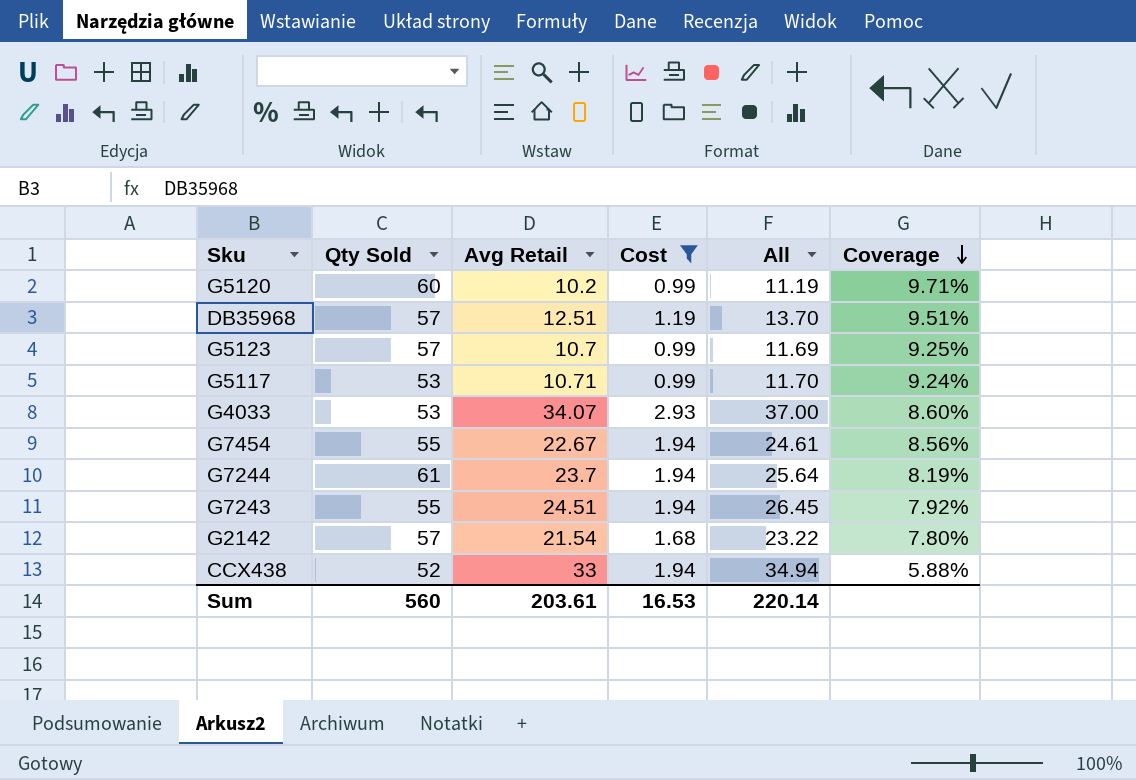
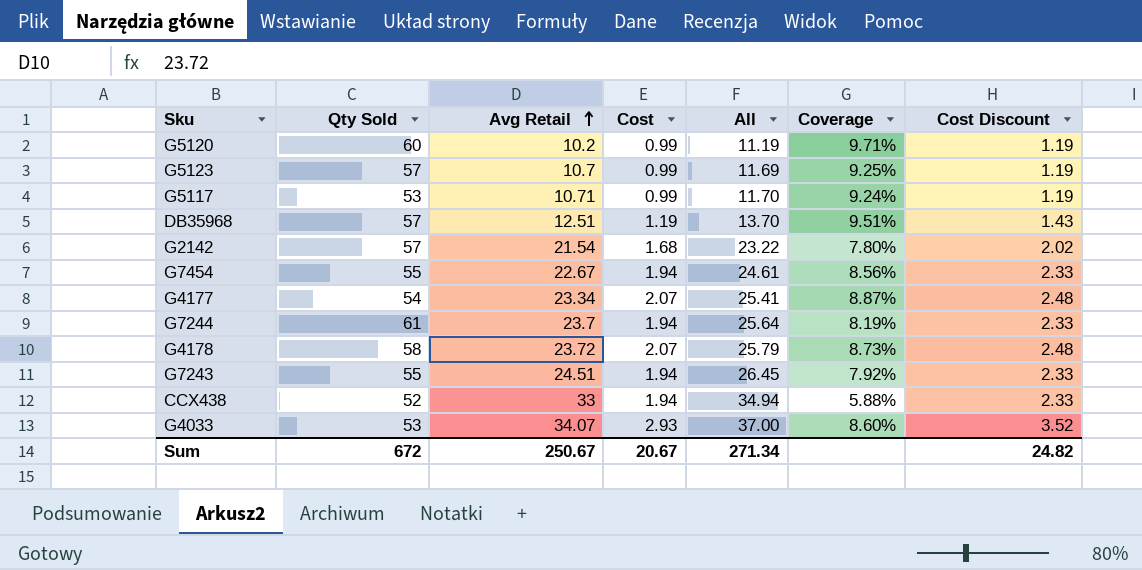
filter: Cost != 2.07 -> none
row order: Coverage descending -> Avg Retail ascending
column Cost Discount | formula: none -> [Cost] * 1.2
Sum | Qty Sold: 560 -> 672
Sum | Avg Retail: 203.61 -> 250.67
Sum | Cost: 16.53 -> 20.67
Sum | All: 220.14 -> 271.34

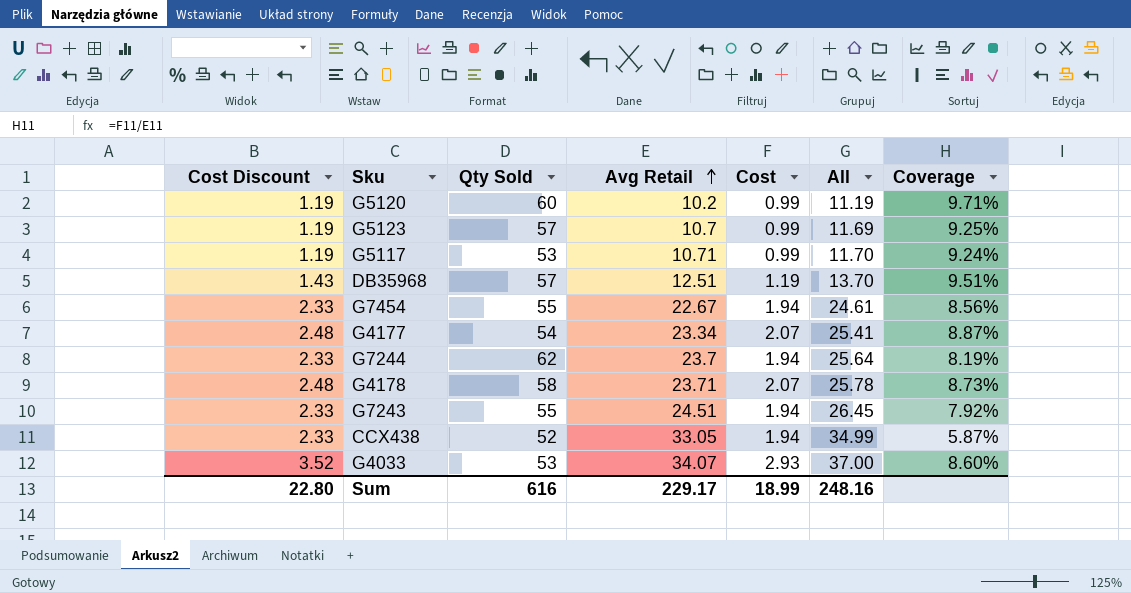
column Cost Discount | position: 7 -> 1
row G2142: 57 | 21.54 | 1.68 | 23.22 | 7.80% | 2.02 -> none
G7244 | Qty Sold: 61 -> 62
G4178 | Avg Retail: 23.72 -> 23.71
G4178 | All: 25.79 -> 25.78
CCX438 | Avg Retail: 33 -> 33.05
CCX438 | All: 34.94 -> 34.99
CCX438 | Coverage: 5.88% -> 5.87%
Sum | Cost Discount: 24.82 -> 22.80
Sum | Qty Sold: 672 -> 616
Sum | Avg Retail: 250.67 -> 229.17
Sum | Cost: 20.67 -> 18.99
Sum | All: 271.34 -> 248.16

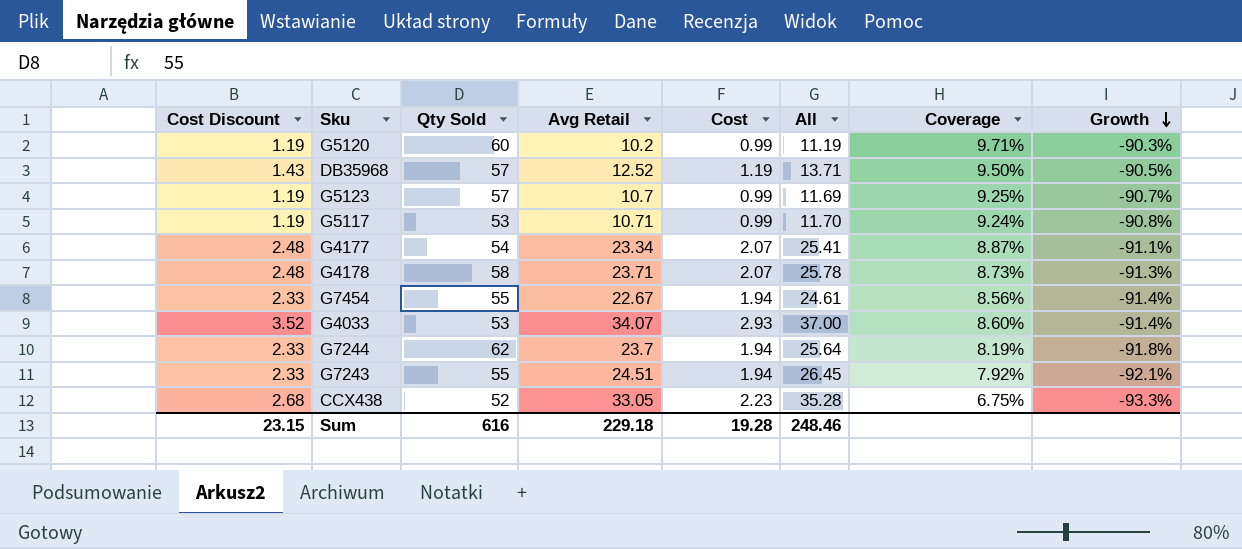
row order: Avg Retail ascending -> Growth descending
column Growth | formula: none -> ([Cost] - [Avg Retail]) / [Avg Retail]
DB35968 | Avg Retail: 12.51 -> 12.52
DB35968 | All: 13.70 -> 13.71
DB35968 | Coverage: 9.51% -> 9.50%
CCX438 | Cost Discount: 2.33 -> 2.68
CCX438 | Cost: 1.94 -> 2.23
CCX438 | All: 34.99 -> 35.28
CCX438 | Coverage: 5.87% -> 6.75%
Sum | Cost Discount: 22.80 -> 23.15
Sum | Avg Retail: 229.17 -> 229.18
Sum | Cost: 18.99 -> 19.28
Sum | All: 248.16 -> 248.46

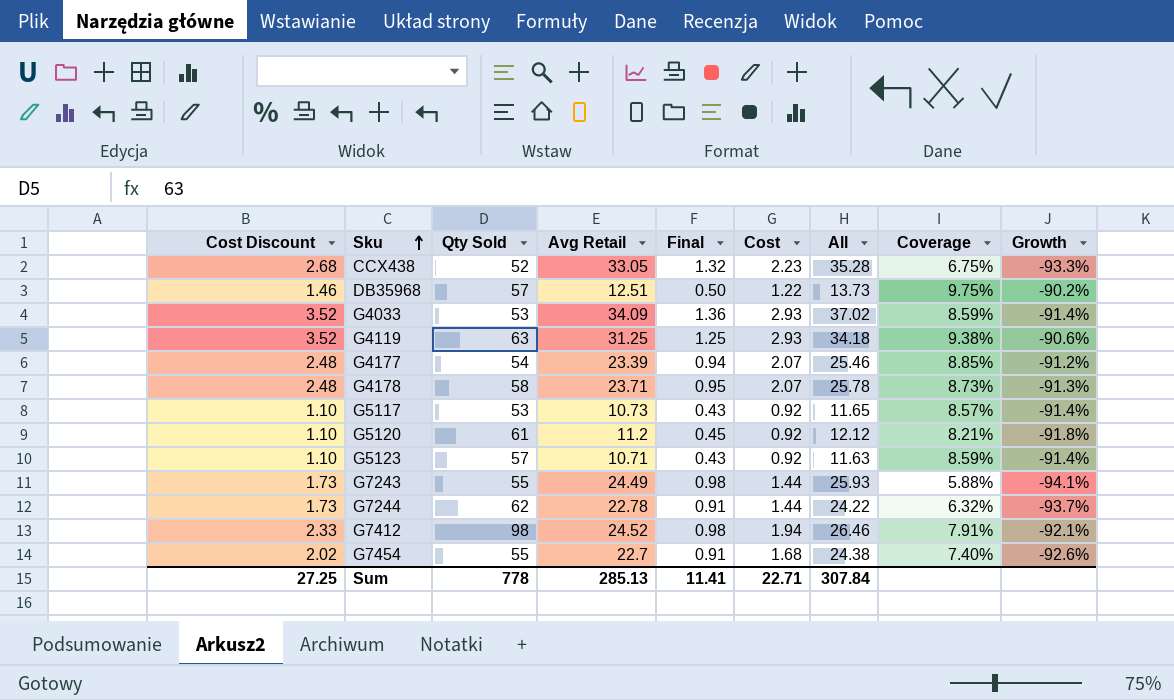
row order: Growth descending -> Sku ascending
column Final | formula: none -> [Avg Retail] * 0.04
DB35968 | Cost Discount: 1.43 -> 1.46
DB35968 | Avg Retail: 12.52 -> 12.51
DB35968 | Cost: 1.19 -> 1.22
DB35968 | All: 13.71 -> 13.73
DB35968 | Coverage: 9.50% -> 9.75%
DB35968 | Growth: -90.5% -> -90.2%
G4033 | Avg Retail: 34.07 -> 34.09
G4033 | All: 37.00 -> 37.02
G4033 | Coverage: 8.60% -> 8.59%
row G4119: none -> 3.52 | 63 | 31.25 | 1.25 | 2.93 | 34.18 | 9.38% | -90.6%
G4177 | Avg Retail: 23.34 -> 23.39
G4177 | All: 25.41 -> 25.46
G4177 | Coverage: 8.87% -> 8.85%
G4177 | Growth: -91.1% -> -91.2%
G5117 | Cost Discount: 1.19 -> 1.10
G5117 | Avg Retail: 10.71 -> 10.73
G5117 | Cost: 0.99 -> 0.92
G5117 | All: 11.70 -> 11.65
G5117 | Coverage: 9.24% -> 8.57%
G5117 | Growth: -90.8% -> -91.4%
G5120 | Cost Discount: 1.19 -> 1.10
G5120 | Qty Sold: 60 -> 61
G5120 | Avg Retail: 10.2 -> 11.2
G5120 | Cost: 0.99 -> 0.92
G5120 | All: 11.19 -> 12.12
G5120 | Coverage: 9.71% -> 8.21%
G5120 | Growth: -90.3% -> -91.8%
G5123 | Cost Discount: 1.19 -> 1.10
G5123 | Avg Retail: 10.7 -> 10.71
G5123 | Cost: 0.99 -> 0.92
G5123 | All: 11.69 -> 11.63
G5123 | Coverage: 9.25% -> 8.59%
G5123 | Growth: -90.7% -> -91.4%
G7243 | Cost Discount: 2.33 -> 1.73
G7243 | Avg Retail: 24.51 -> 24.49
G7243 | Cost: 1.94 -> 1.44
G7243 | All: 26.45 -> 25.93
G7243 | Coverage: 7.92% -> 5.88%
G7243 | Growth: -92.1% -> -94.1%
G7244 | Cost Discount: 2.33 -> 1.73
G7244 | Avg Retail: 23.7 -> 22.78
G7244 | Cost: 1.94 -> 1.44
G7244 | All: 25.64 -> 24.22
G7244 | Coverage: 8.19% -> 6.32%
G7244 | Growth: -91.8% -> -93.7%
row G7412: none -> 2.33 | 98 | 24.52 | 0.98 | 1.94 | 26.46 | 7.91% | -92.1%
G7454 | Cost Discount: 2.33 -> 2.02
G7454 | Avg Retail: 22.67 -> 22.7
G7454 | Cost: 1.94 -> 1.68
G7454 | All: 24.61 -> 24.38
G7454 | Coverage: 8.56% -> 7.40%
G7454 | Growth: -91.4% -> -92.6%
Sum | Cost Discount: 23.15 -> 27.25
Sum | Qty Sold: 616 -> 778
Sum | Avg Retail: 229.18 -> 285.13
Sum | Cost: 19.28 -> 22.71
Sum | All: 248.46 -> 307.84

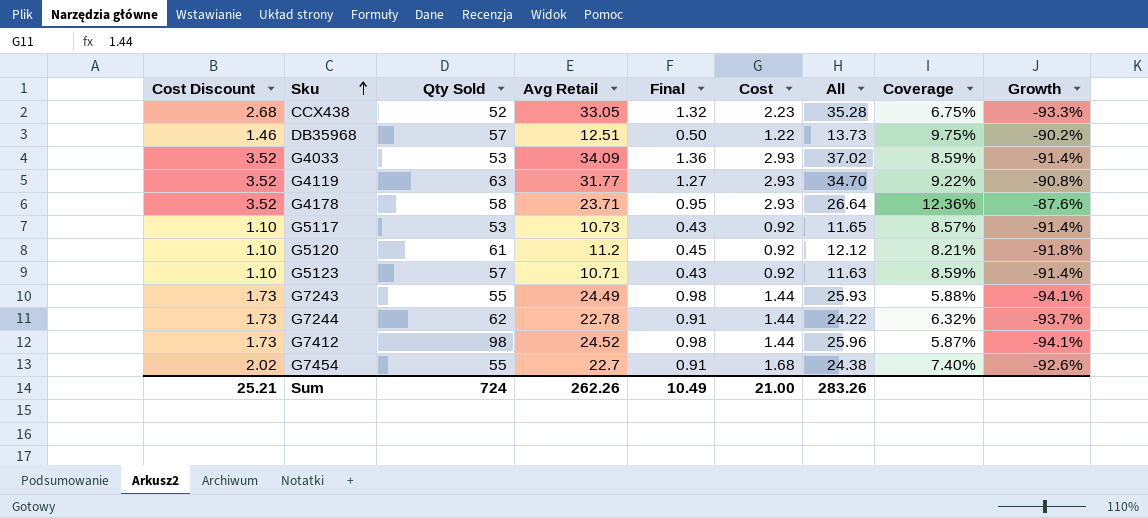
row G4177: 2.48 | 54 | 23.39 | 0.94 | 2.07 | 25.46 | 8.85% | -91.2% -> none
G4119 | Avg Retail: 31.25 -> 31.77
G4119 | Final: 1.25 -> 1.27
G4119 | All: 34.18 -> 34.70
G4119 | Coverage: 9.38% -> 9.22%
G4119 | Growth: -90.6% -> -90.8%
G4178 | Cost Discount: 2.48 -> 3.52
G4178 | Cost: 2.07 -> 2.93
G4178 | All: 25.78 -> 26.64
G4178 | Coverage: 8.73% -> 12.36%
G4178 | Growth: -91.3% -> -87.6%
G7412 | Cost Discount: 2.33 -> 1.73
G7412 | Cost: 1.94 -> 1.44
G7412 | All: 26.46 -> 25.96
G7412 | Coverage: 7.91% -> 5.87%
G7412 | Growth: -92.1% -> -94.1%
Sum | Cost Discount: 27.25 -> 25.21
Sum | Qty Sold: 778 -> 724
Sum | Avg Retail: 285.13 -> 262.26
Sum | Final: 11.41 -> 10.49
Sum | Cost: 22.71 -> 21.00
Sum | All: 307.84 -> 283.26

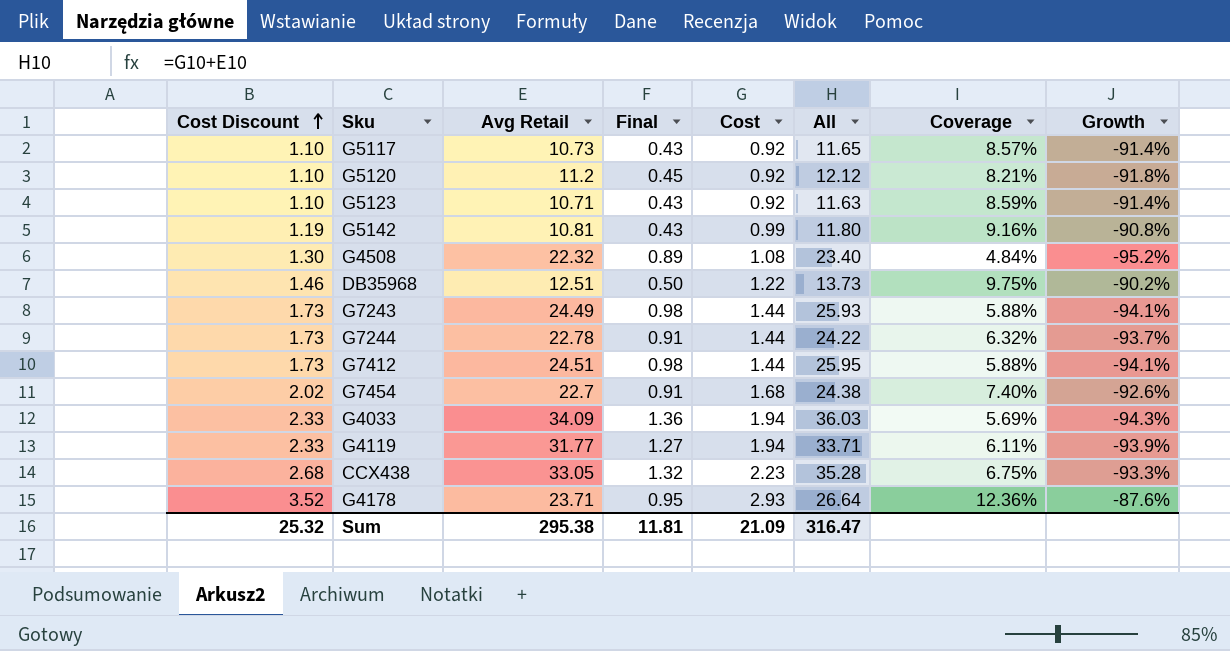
row order: Sku ascending -> Cost Discount ascending
column Qty Sold | position: 3 -> none
row G5142: none -> 1.19 | 10.81 | 0.43 | 0.99 | 11.80 | 9.16% | -90.8%
row G4508: none -> 1.30 | 22.32 | 0.89 | 1.08 | 23.40 | 4.84% | -95.2%
G7412 | Avg Retail: 24.52 -> 24.51
G7412 | All: 25.96 -> 25.95
G7412 | Coverage: 5.87% -> 5.88%
G4033 | Cost Discount: 3.52 -> 2.33
G4033 | Cost: 2.93 -> 1.94
G4033 | All: 37.02 -> 36.03
G4033 | Coverage: 8.59% -> 5.69%
G4033 | Growth: -91.4% -> -94.3%
G4119 | Cost Discount: 3.52 -> 2.33
G4119 | Cost: 2.93 -> 1.94
G4119 | All: 34.70 -> 33.71
G4119 | Coverage: 9.22% -> 6.11%
G4119 | Growth: -90.8% -> -93.9%
Sum | Cost Discount: 25.21 -> 25.32
Sum | Avg Retail: 262.26 -> 295.38
Sum | Final: 10.49 -> 11.81
Sum | Cost: 21.00 -> 21.09
Sum | All: 283.26 -> 316.47

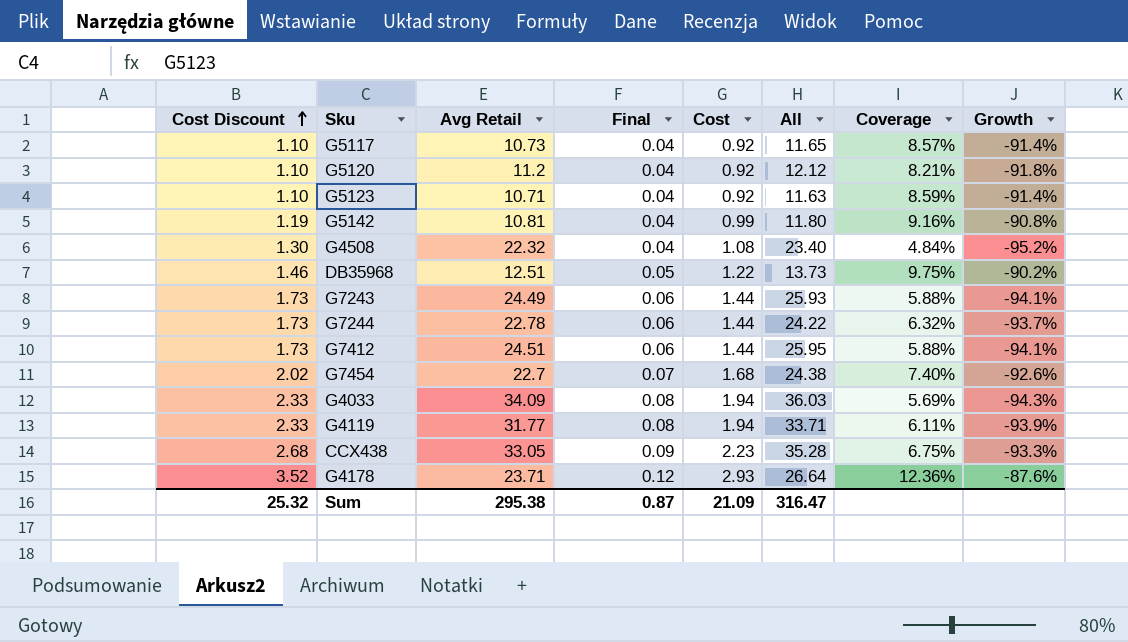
column Final | formula: [Avg Retail] * 0.04 -> [Cost] * 0.04
Sum | Final: 11.81 -> 0.87

